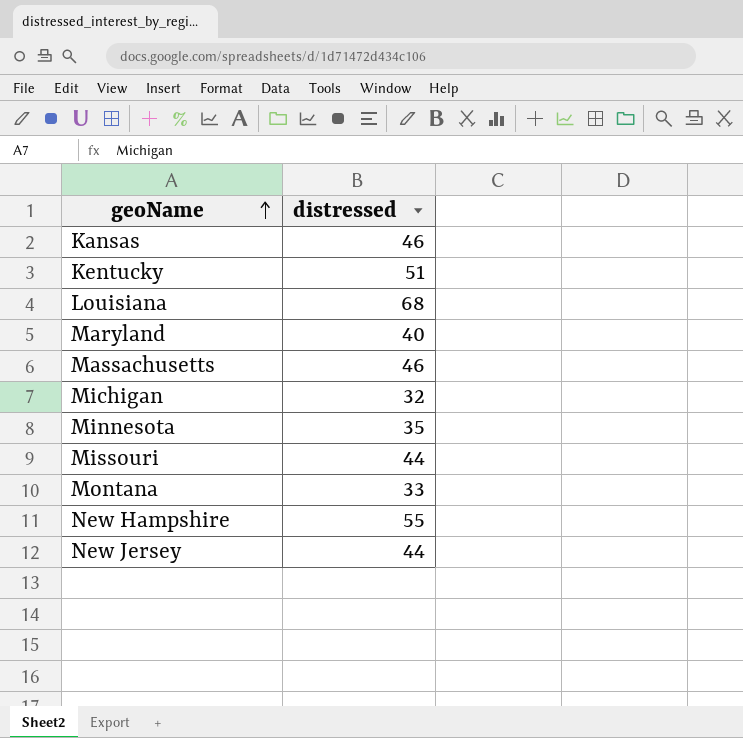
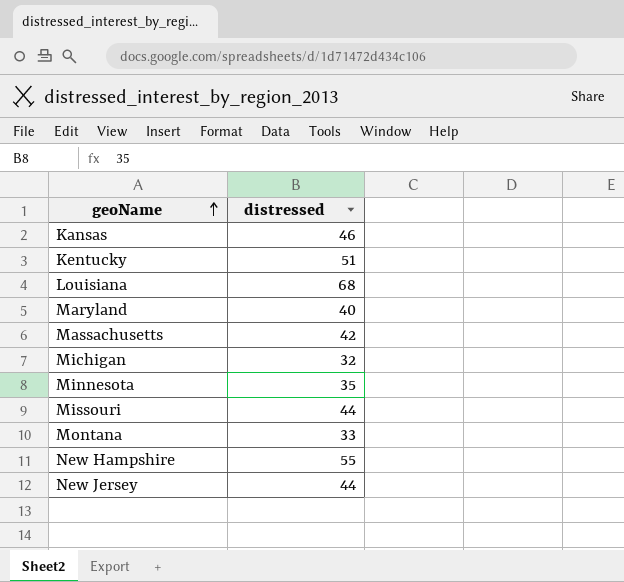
Massachusetts | distressed: 46 -> 42

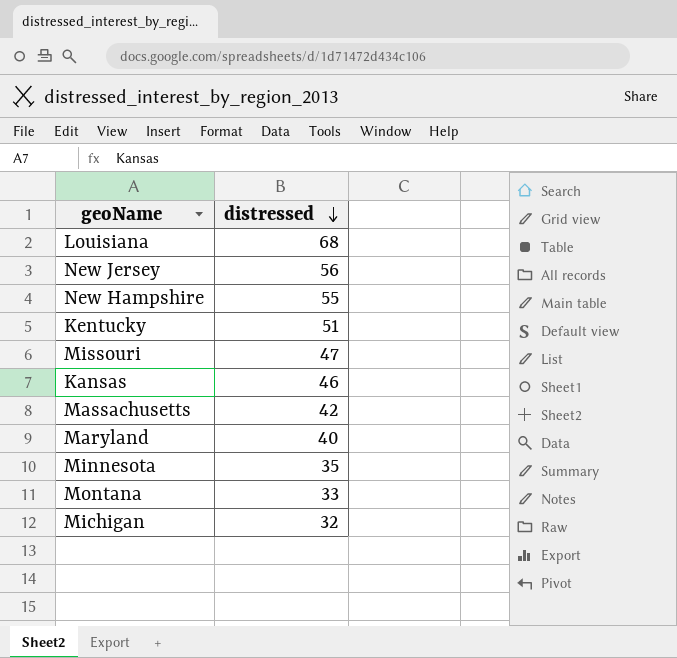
row order: geoName ascending -> distressed descending
New Jersey | distressed: 44 -> 56
Missouri | distressed: 44 -> 47

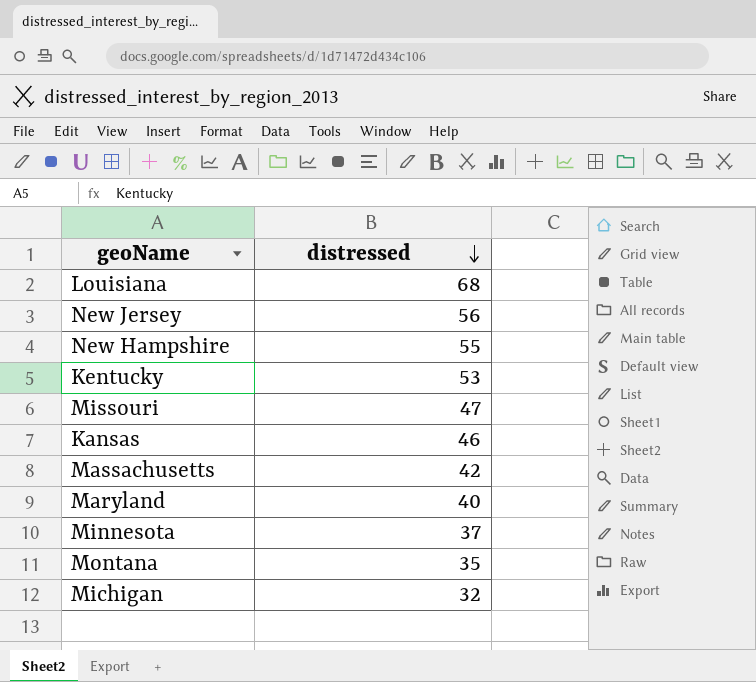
Kentucky | distressed: 51 -> 53
Minnesota | distressed: 35 -> 37
Montana | distressed: 33 -> 35

